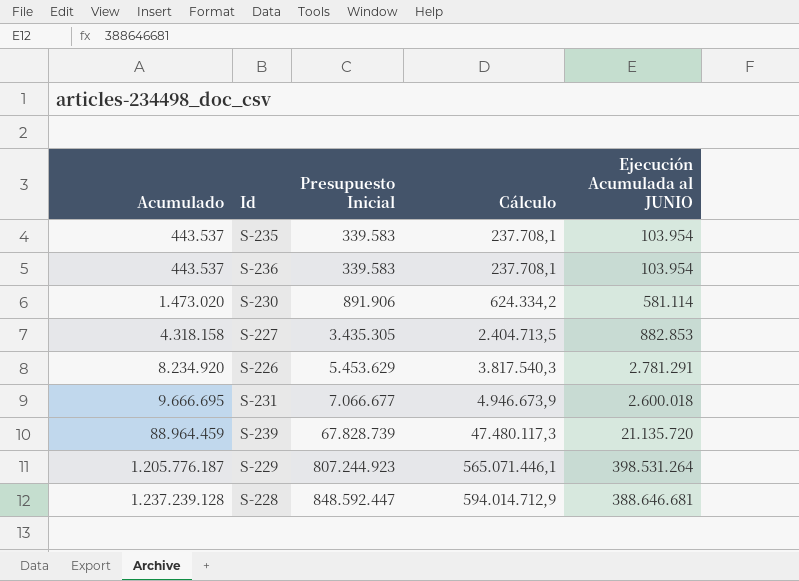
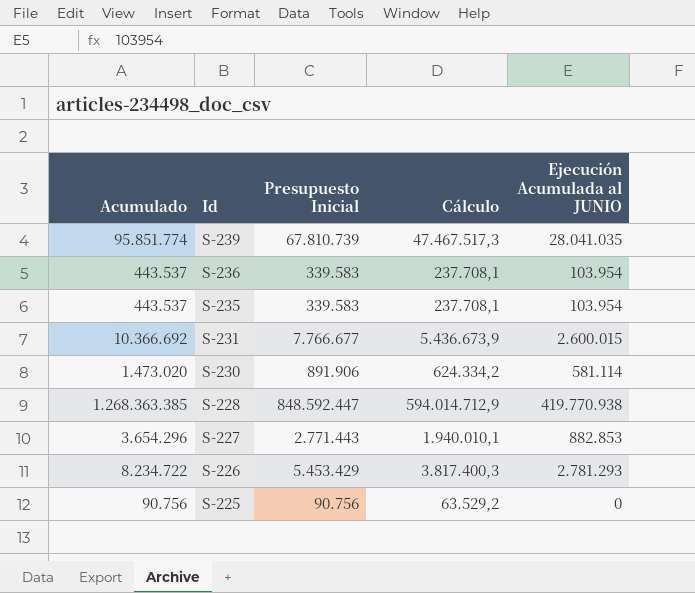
row order: Acumulado ascending -> Id descending
row S-229: 1.205.776.187 | 807.244.923 | 565.071.446,1 | 398.531.264 -> none
S-239 | Acumulado: 88.964.459 -> 95.851.774
S-239 | Presupuesto Inicial: 67.828.739 -> 67.810.739
S-239 | Cálculo: 47.480.117,3 -> 47.467.517,3
S-239 | Ejecución Acumulada al JUNIO: 21.135.720 -> 28.041.035
S-231 | Acumulado: 9.666.695 -> 10.366.692
S-231 | Presupuesto Inicial: 7.066.677 -> 7.766.677
S-231 | Cálculo: 4.946.673,9 -> 5.436.673,9
S-231 | Ejecución Acumulada al JUNIO: 2.600.018 -> 2.600.015
S-228 | Acumulado: 1.237.239.128 -> 1.268.363.385
S-228 | Ejecución Acumulada al JUNIO: 388.646.681 -> 419.770.938
S-227 | Acumulado: 4.318.158 -> 3.654.296
S-227 | Presupuesto Inicial: 3.435.305 -> 2.771.443
S-227 | Cálculo: 2.404.713,5 -> 1.940.010,1
S-226 | Acumulado: 8.234.920 -> 8.234.722
S-226 | Presupuesto Inicial: 5.453.629 -> 5.453.429
S-226 | Cálculo: 3.817.540,3 -> 3.817.400,3
S-226 | Ejecución Acumulada al JUNIO: 2.781.291 -> 2.781.293
row S-225: none -> 90.756 | 90.756 | 63.529,2 | 0

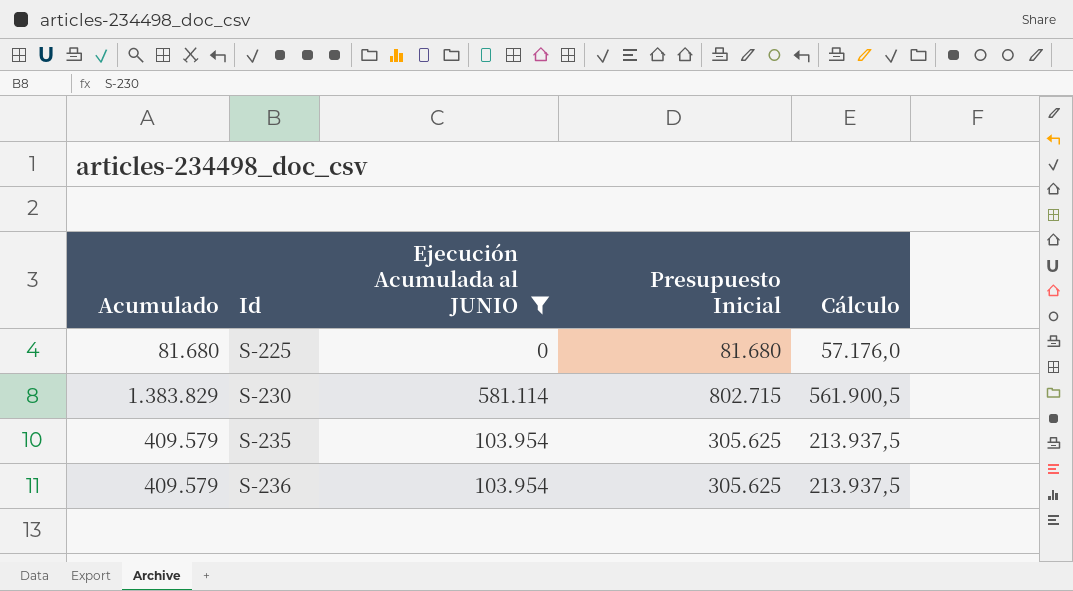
filter: none -> Ejecución Acumulada al JUNIO <= 581.114
row order: Id descending -> Id ascending
column Ejecución Acumulada al JUNIO | position: 5 -> 3
S-225 | Acumulado: 90.756 -> 81.680
S-225 | Presupuesto Inicial: 90.756 -> 81.680
S-225 | Cálculo: 63.529,2 -> 57.176,0
S-230 | Acumulado: 1.473.020 -> 1.383.829
S-230 | Presupuesto Inicial: 891.906 -> 802.715
S-230 | Cálculo: 624.334,2 -> 561.900,5
S-235 | Acumulado: 443.537 -> 409.579
S-235 | Presupuesto Inicial: 339.583 -> 305.625
S-235 | Cálculo: 237.708,1 -> 213.937,5
S-236 | Acumulado: 443.537 -> 409.579
S-236 | Presupuesto Inicial: 339.583 -> 305.625
S-236 | Cálculo: 237.708,1 -> 213.937,5

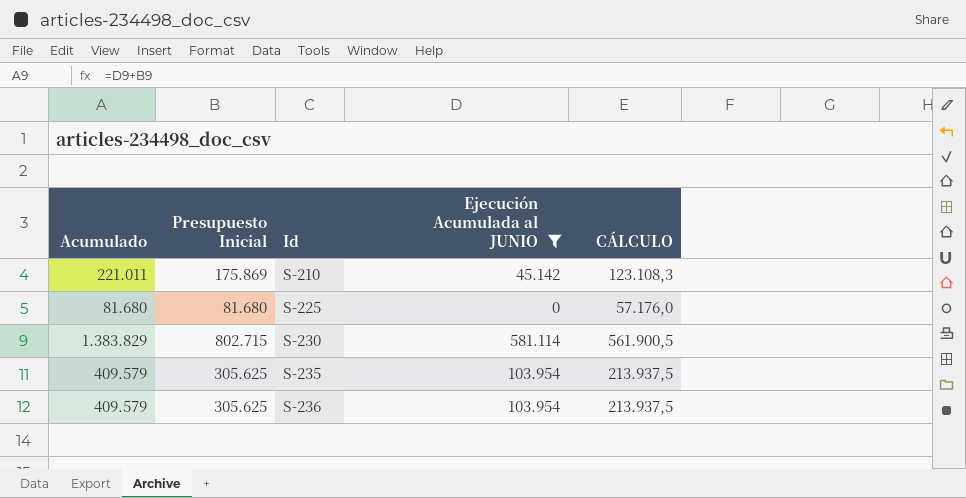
column Presupuesto Inicial | position: 4 -> 2
column name: Cálculo -> CÁLCULO
row S-210: none -> 221.011 | 175.869 | 45.142 | 123.108,3

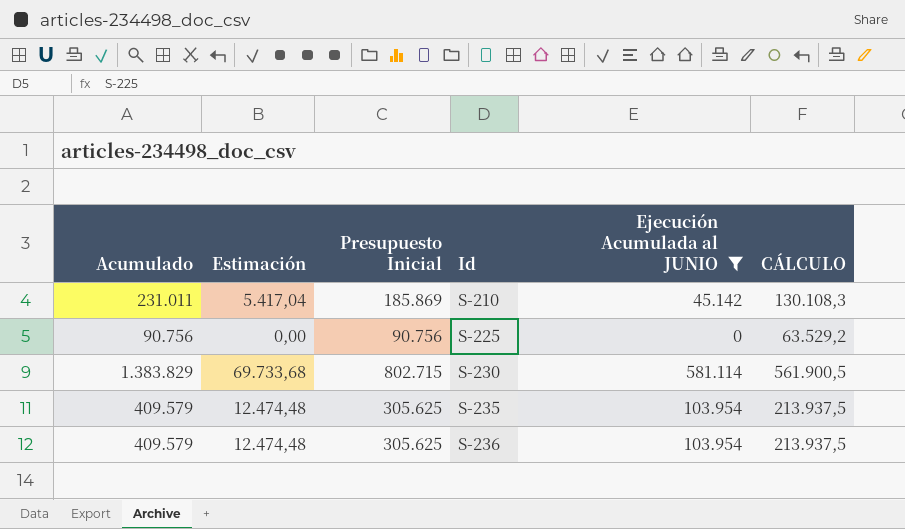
column Estimación | formula: none -> [Ejecución Acumulada al JUNIO] * 0,12
S-210 | Acumulado: 221.011 -> 231.011
S-210 | Presupuesto Inicial: 175.869 -> 185.869
S-210 | CÁLCULO: 123.108,3 -> 130.108,3
S-225 | Acumulado: 81.680 -> 90.756
S-225 | Presupuesto Inicial: 81.680 -> 90.756
S-225 | CÁLCULO: 57.176,0 -> 63.529,2

